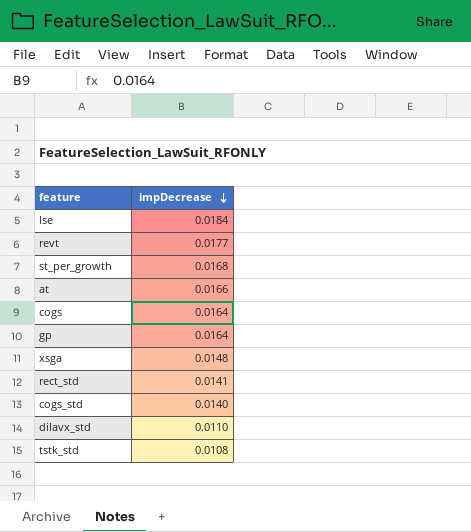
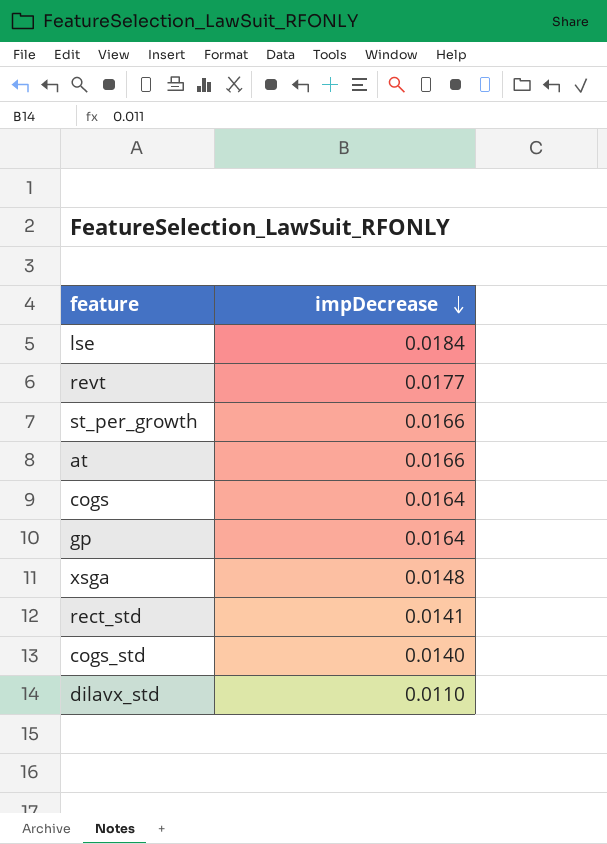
row tstk_std: 0.0108 -> none
st_per_growth | impDecrease: 0.0168 -> 0.0166

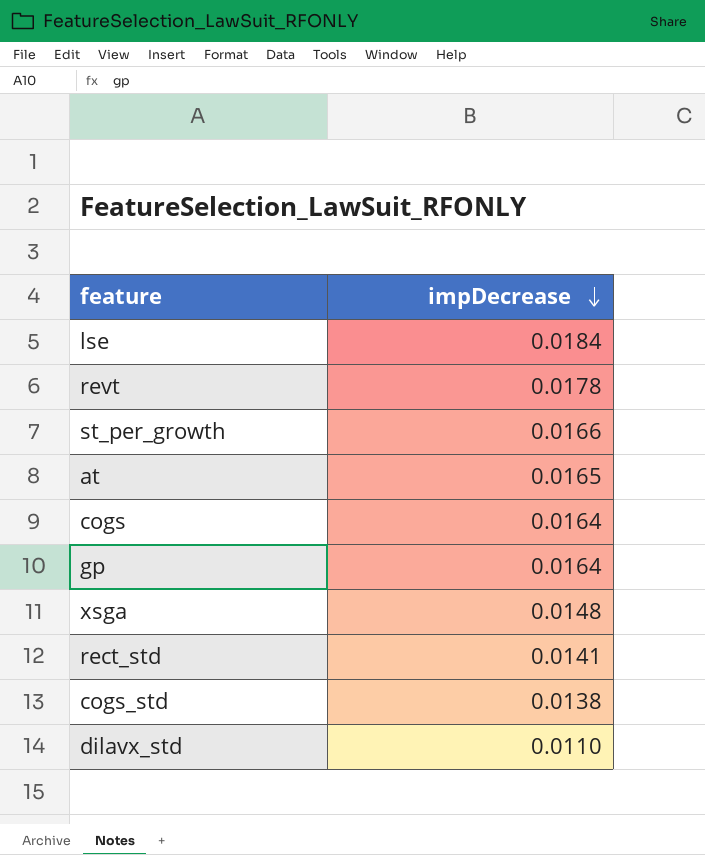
revt | impDecrease: 0.0177 -> 0.0178
at | impDecrease: 0.0166 -> 0.0165
cogs_std | impDecrease: 0.0140 -> 0.0138

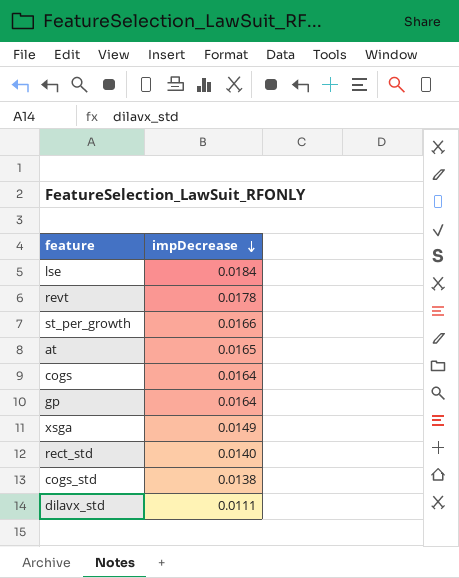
xsga | impDecrease: 0.0148 -> 0.0149
rect_std | impDecrease: 0.0141 -> 0.0140
dilavx_std | impDecrease: 0.0110 -> 0.0111

